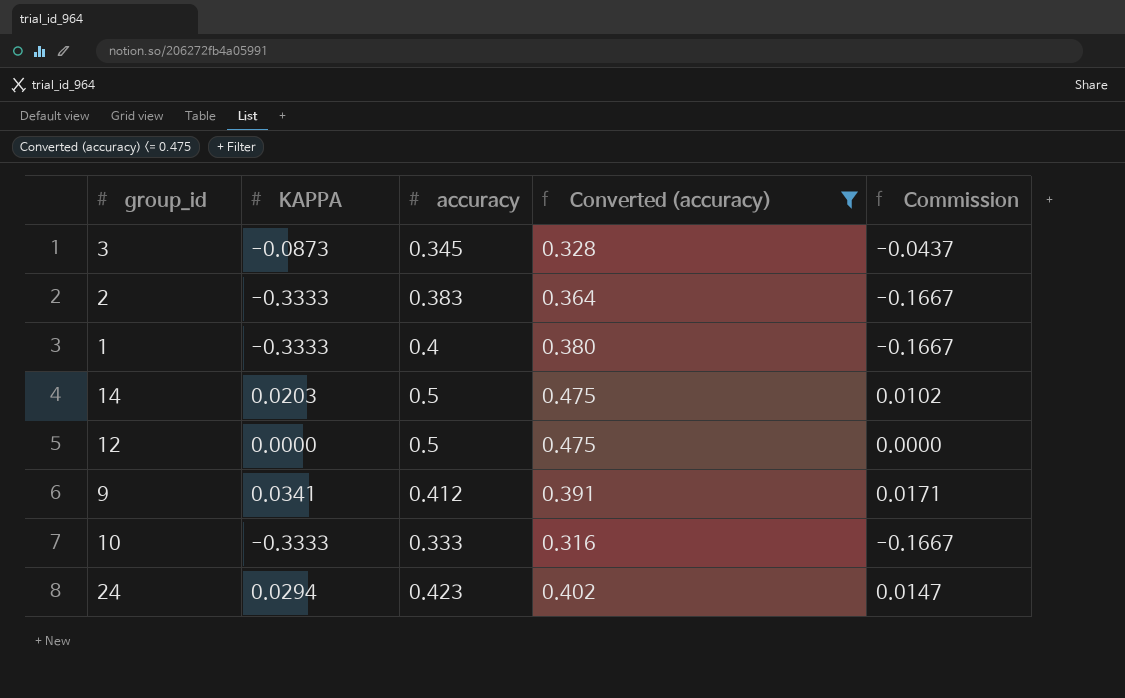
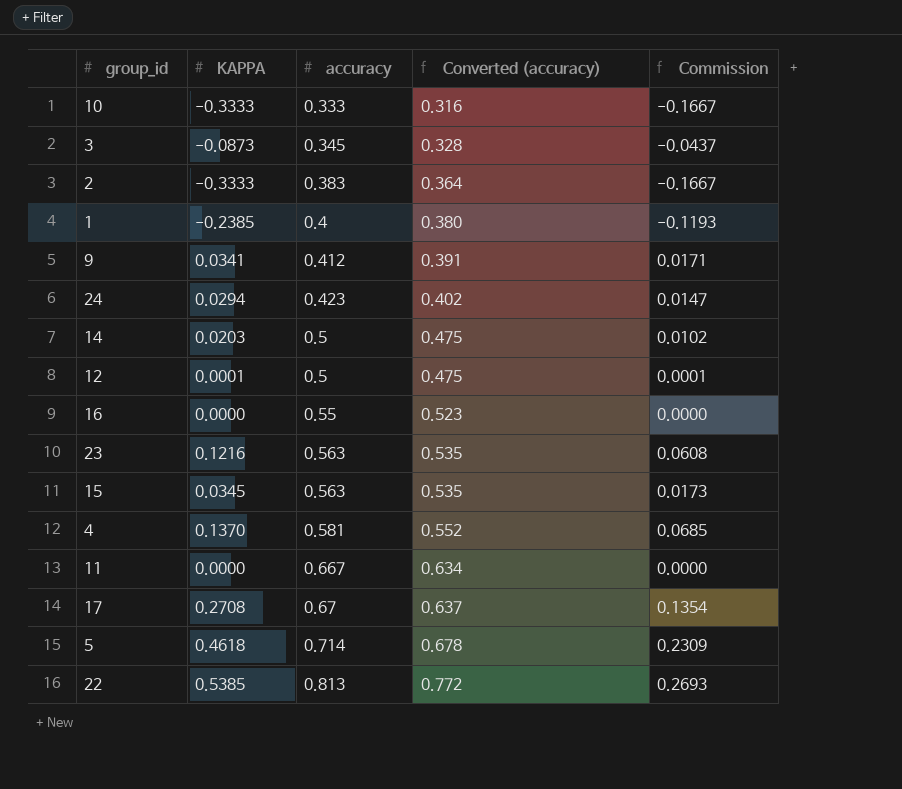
filter: Converted (accuracy) <= 0.475 -> none
row order: none -> accuracy ascending
1 | KAPPA: -0.3333 -> -0.2385
1 | Commission: -0.1667 -> -0.1193
12 | KAPPA: 0.0000 -> 0.0001
12 | Commission: 0.0000 -> 0.0001

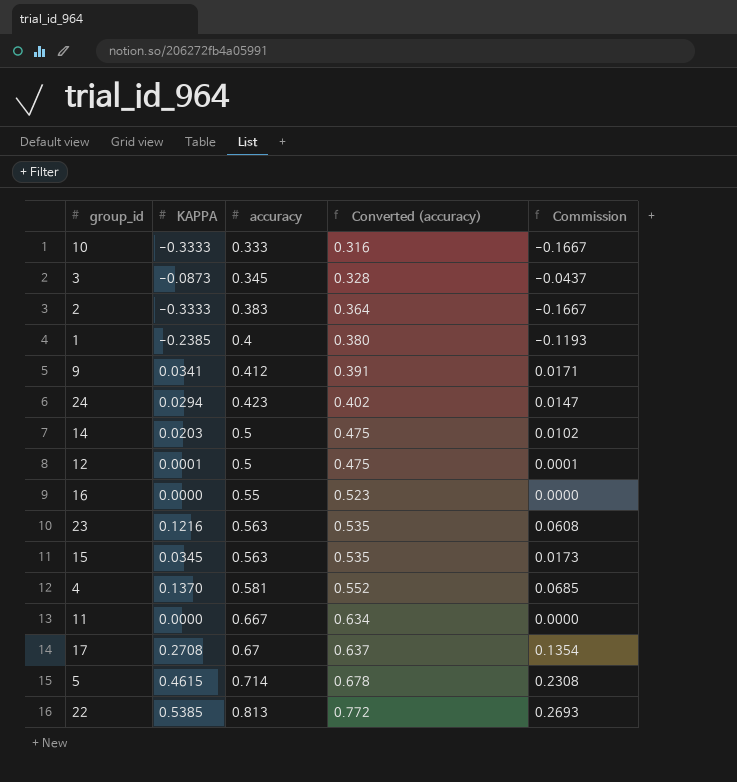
5 | KAPPA: 0.4618 -> 0.4615
5 | Commission: 0.2309 -> 0.2308

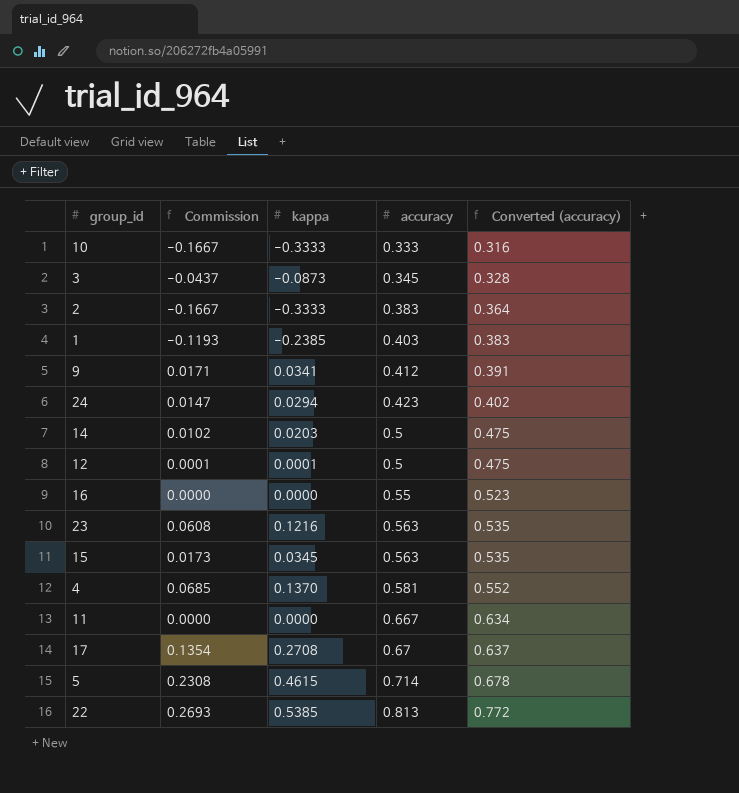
column Commission | position: 5 -> 2
column name: KAPPA -> kappa
1 | accuracy: 0.4 -> 0.403
1 | Converted (accuracy): 0.380 -> 0.383

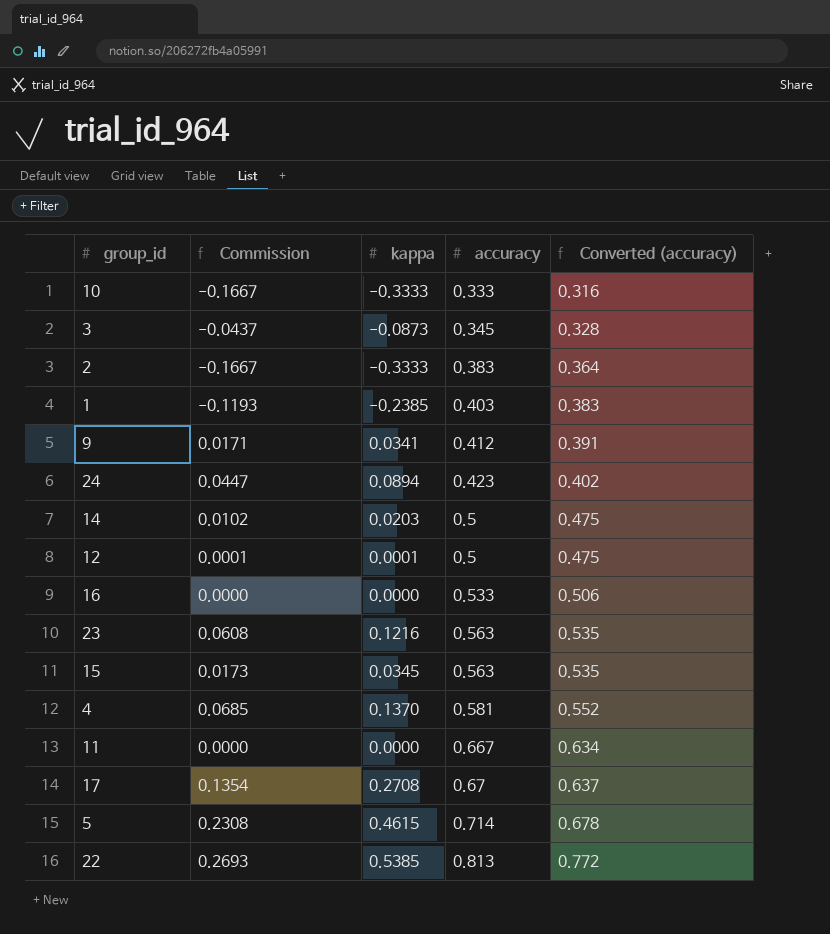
24 | Commission: 0.0147 -> 0.0447
24 | kappa: 0.0294 -> 0.0894
16 | accuracy: 0.55 -> 0.533
16 | Converted (accuracy): 0.523 -> 0.506

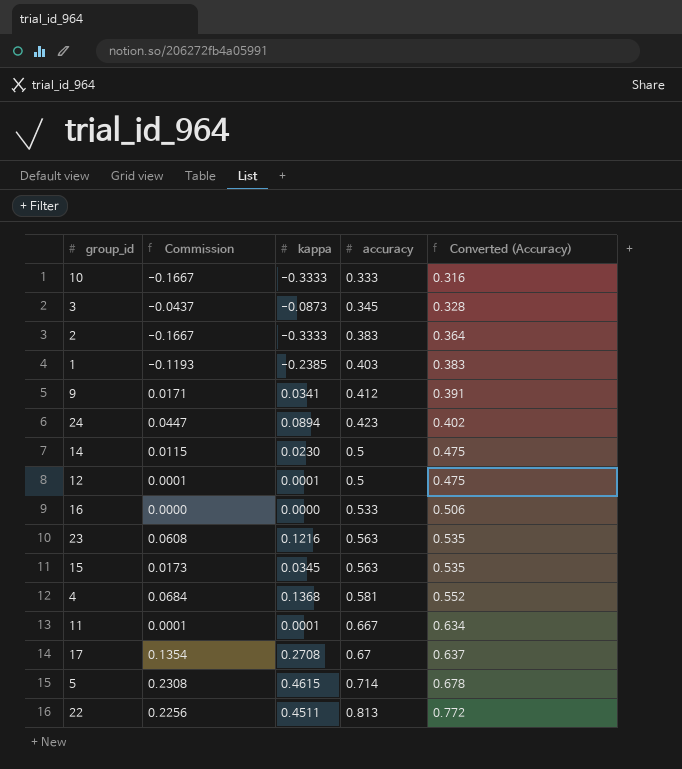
column name: Converted (accuracy) -> Converted (Accuracy)
14 | Commission: 0.0102 -> 0.0115
14 | kappa: 0.0203 -> 0.0230
4 | Commission: 0.0685 -> 0.0684
4 | kappa: 0.1370 -> 0.1368
11 | Commission: 0.0000 -> 0.0001
11 | kappa: 0.0000 -> 0.0001
22 | Commission: 0.2693 -> 0.2256
22 | kappa: 0.5385 -> 0.4511

